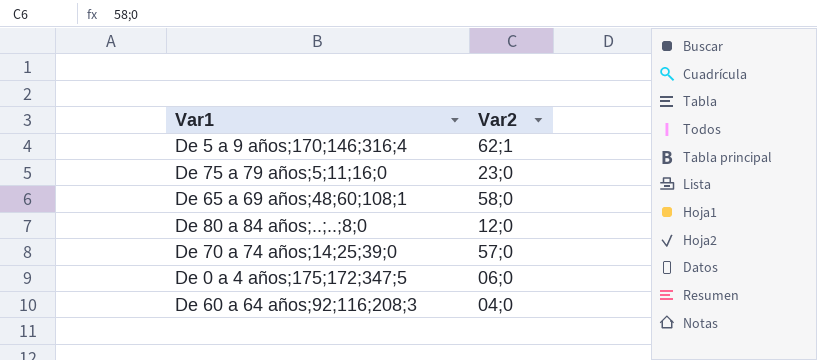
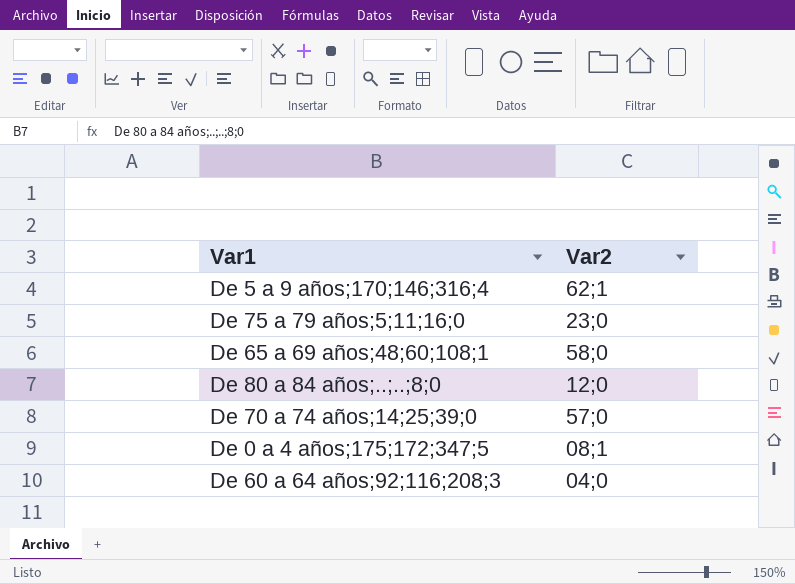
De 0 a 4 años;175;172;347;5 | Var2: 06;0 -> 08;1

